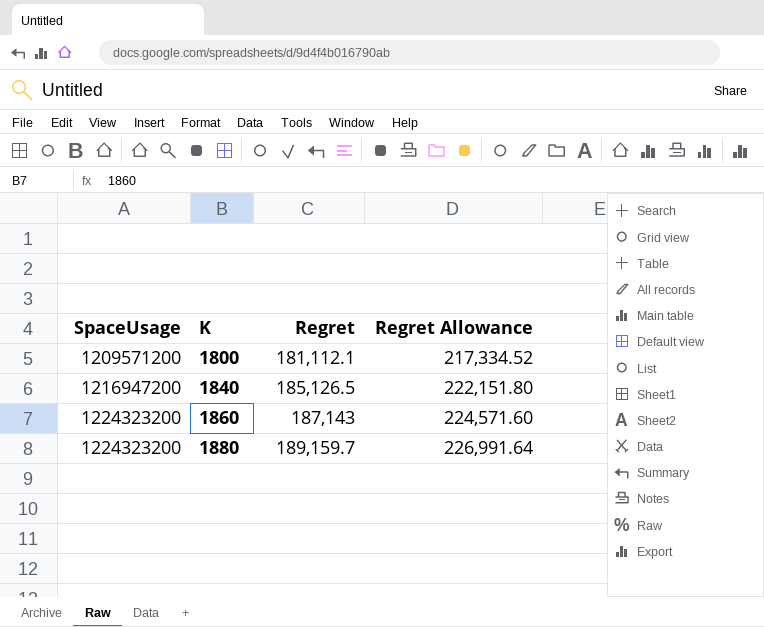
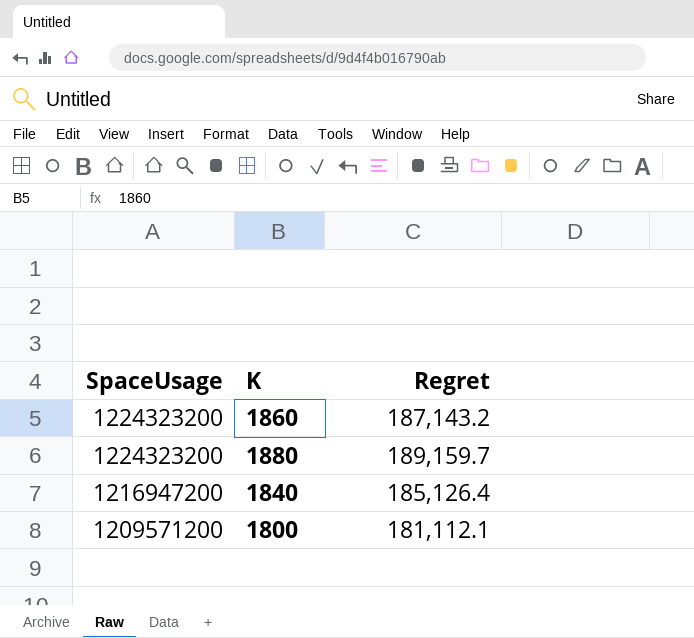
row order: SpaceUsage ascending -> SpaceUsage descending
column Regret Allowance | formula: [Regret] * 1.2 -> none
1860 | Regret: 187,143 -> 187,143.2
1840 | Regret: 185,126.5 -> 185,126.4

